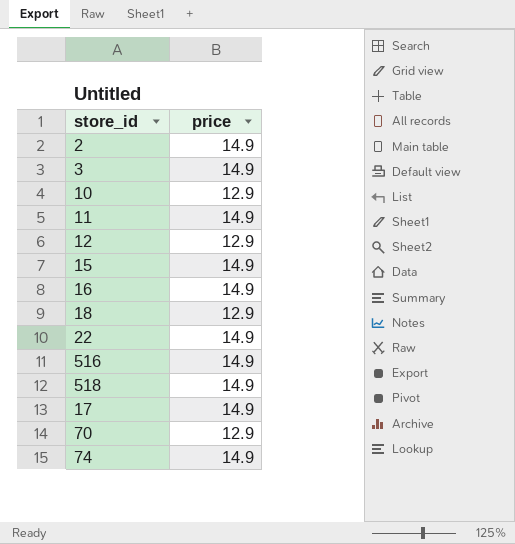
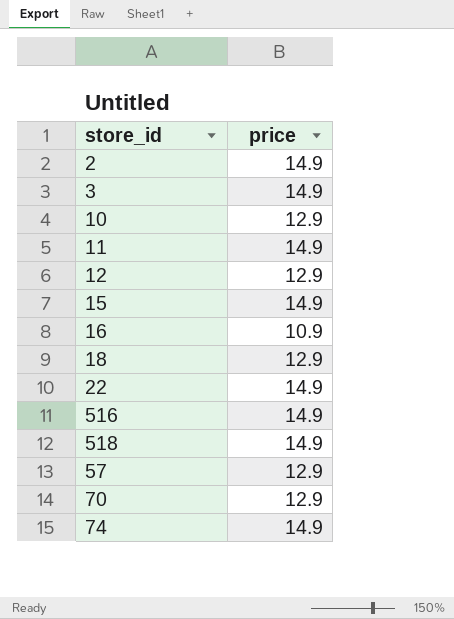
row 17: 14.9 -> none
16 | price: 14.9 -> 10.9
row 57: none -> 12.9

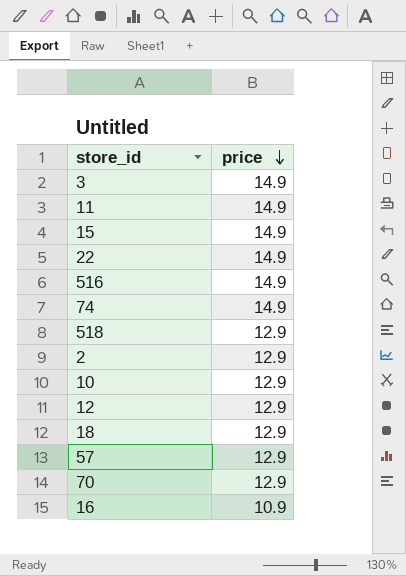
row order: none -> price descending
518 | price: 14.9 -> 12.9
2 | price: 14.9 -> 12.9

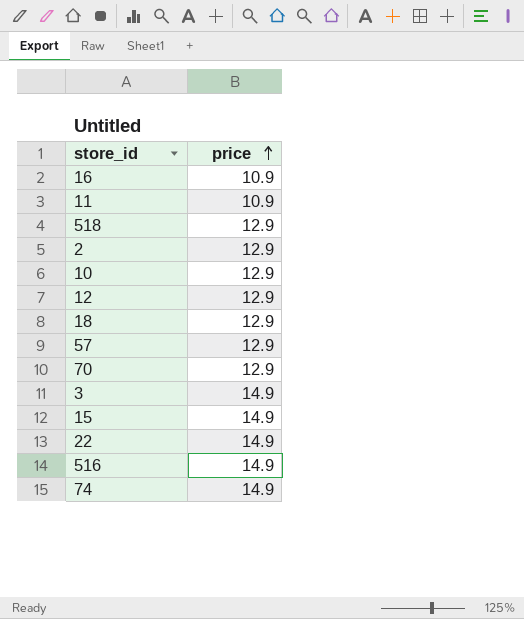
row order: price descending -> price ascending
11 | price: 14.9 -> 10.9

